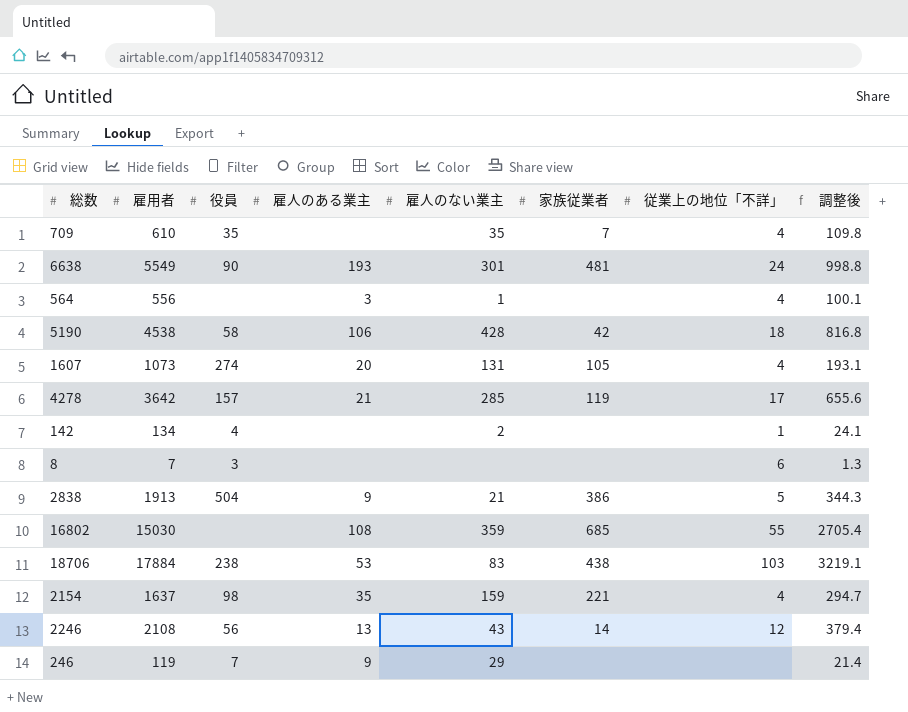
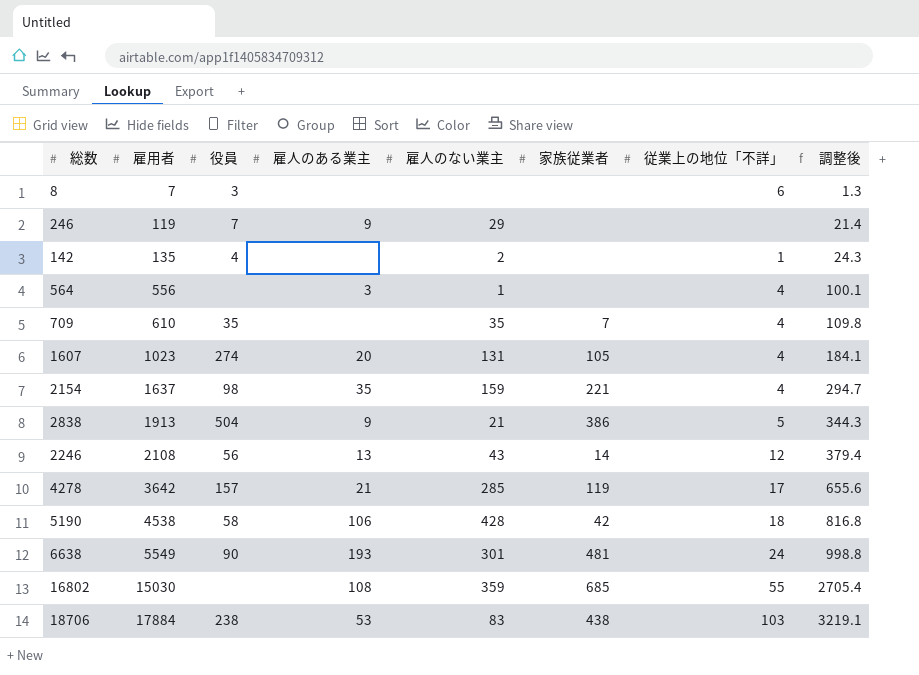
row order: none -> 雇用者 ascending
142 | 雇用者: 134 -> 135
142 | 調整後: 24.1 -> 24.3
1607 | 雇用者: 1073 -> 1023
1607 | 調整後: 193.1 -> 184.1

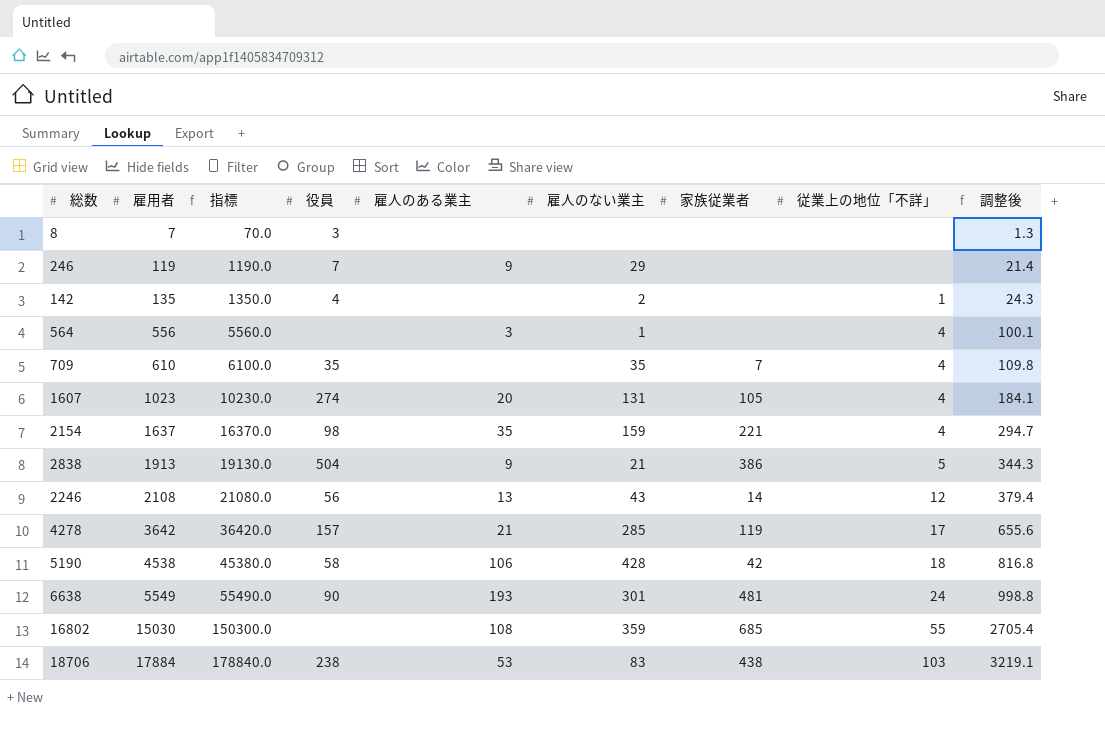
column 指標 | formula: none -> [雇用者] * 10
8 | 従業上の地位「不詳」: 6 -> none

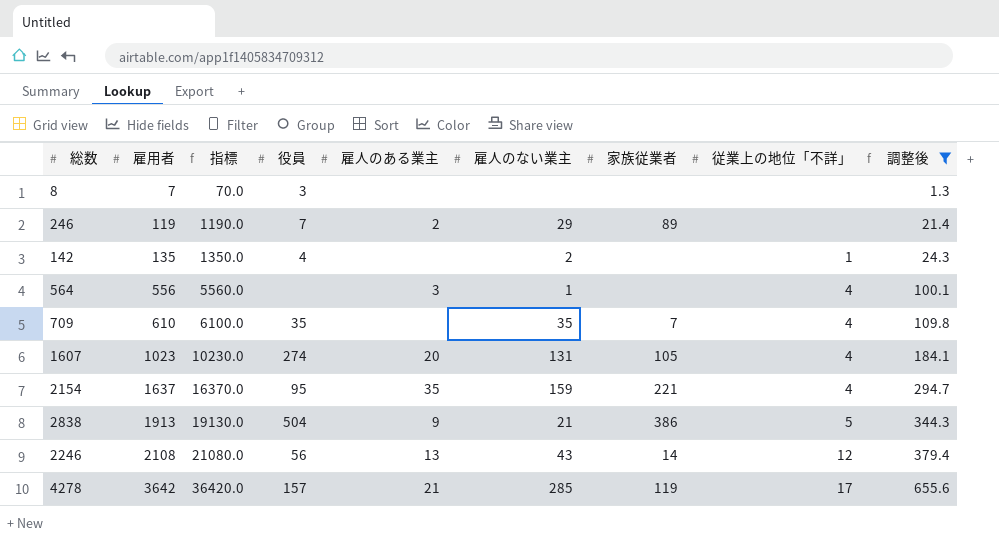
filter: none -> 調整後 <= 655.6
246 | 雇人のある業主: 9 -> 2
246 | 家族従業者: none -> 89
2154 | 役員: 98 -> 95

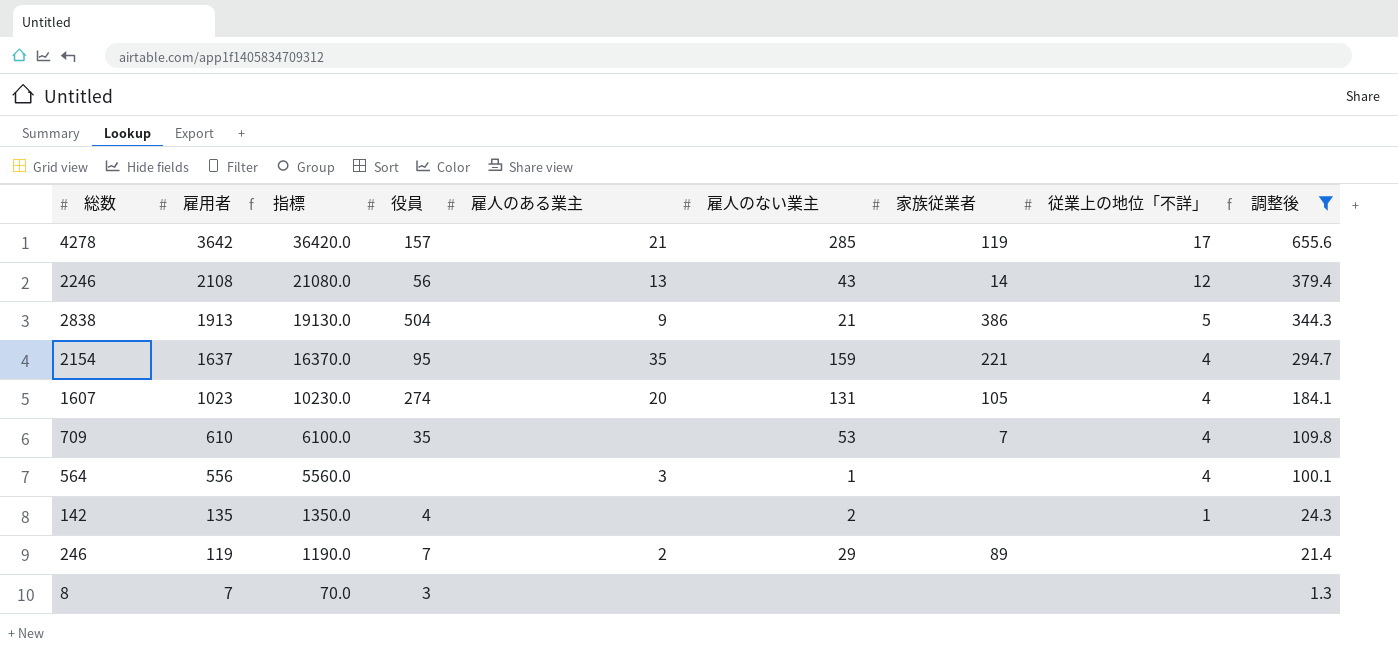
row order: 雇用者 ascending -> 雇用者 descending
709 | 雇人のない業主: 35 -> 53

